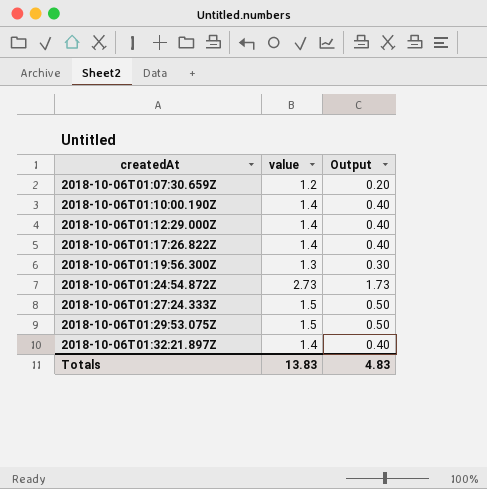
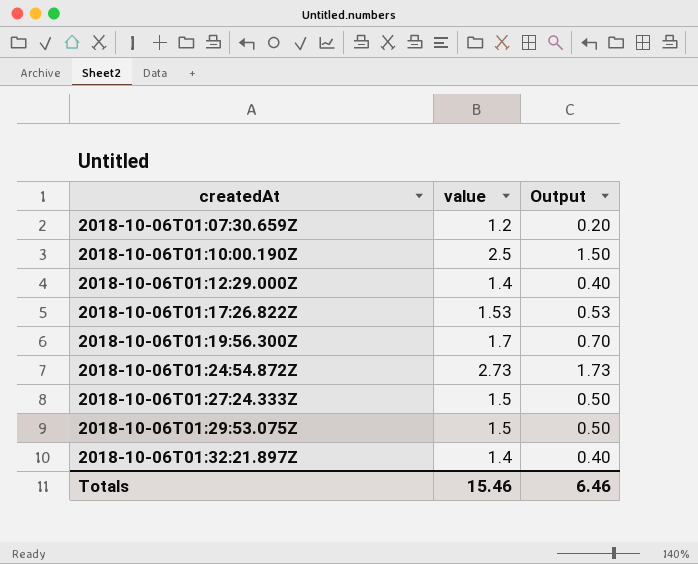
2018-10-06T01:10:00.190Z | value: 1.4 -> 2.5
2018-10-06T01:10:00.190Z | Output: 0.40 -> 1.50
2018-10-06T01:17:26.822Z | value: 1.4 -> 1.53
2018-10-06T01:17:26.822Z | Output: 0.40 -> 0.53
2018-10-06T01:19:56.300Z | value: 1.3 -> 1.7
2018-10-06T01:19:56.300Z | Output: 0.30 -> 0.70
Totals | value: 13.83 -> 15.46
Totals | Output: 4.83 -> 6.46

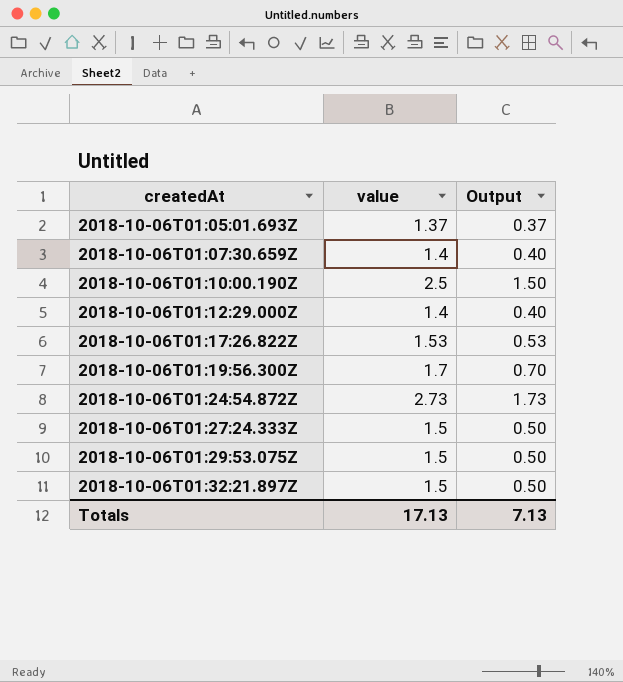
row 2018-10-06T01:05:01.693Z: none -> 1.37 | 0.37
2018-10-06T01:07:30.659Z | value: 1.2 -> 1.4
2018-10-06T01:07:30.659Z | Output: 0.20 -> 0.40
2018-10-06T01:32:21.897Z | value: 1.4 -> 1.5
2018-10-06T01:32:21.897Z | Output: 0.40 -> 0.50
Totals | value: 15.46 -> 17.13
Totals | Output: 6.46 -> 7.13

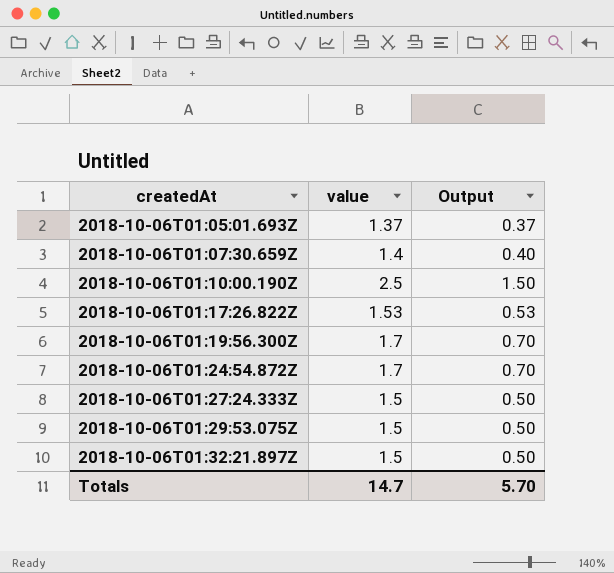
row 2018-10-06T01:12:29.000Z: 1.4 | 0.40 -> none
2018-10-06T01:24:54.872Z | value: 2.73 -> 1.7
2018-10-06T01:24:54.872Z | Output: 1.73 -> 0.70
Totals | value: 17.13 -> 14.7
Totals | Output: 7.13 -> 5.70

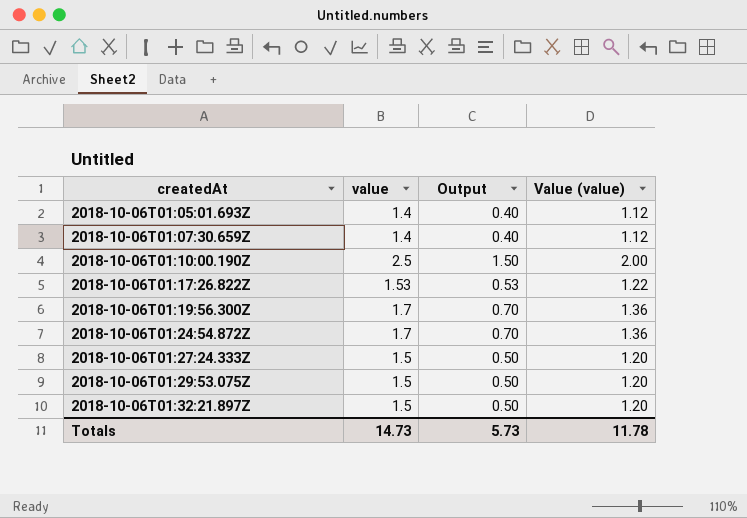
column Value (value) | formula: none -> [value] * 0.8
2018-10-06T01:05:01.693Z | value: 1.37 -> 1.4
2018-10-06T01:05:01.693Z | Output: 0.37 -> 0.40
Totals | value: 14.7 -> 14.73
Totals | Output: 5.70 -> 5.73

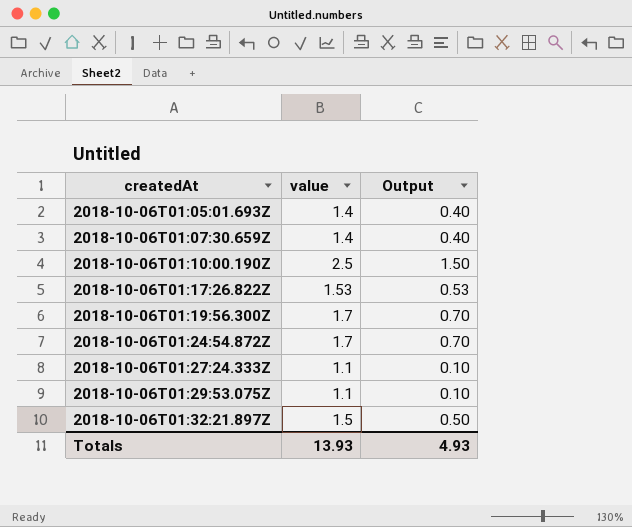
column Value (value) | formula: [value] * 0.8 -> none
2018-10-06T01:27:24.333Z | value: 1.5 -> 1.1
2018-10-06T01:27:24.333Z | Output: 0.50 -> 0.10
2018-10-06T01:29:53.075Z | value: 1.5 -> 1.1
2018-10-06T01:29:53.075Z | Output: 0.50 -> 0.10
Totals | value: 14.73 -> 13.93
Totals | Output: 5.73 -> 4.93

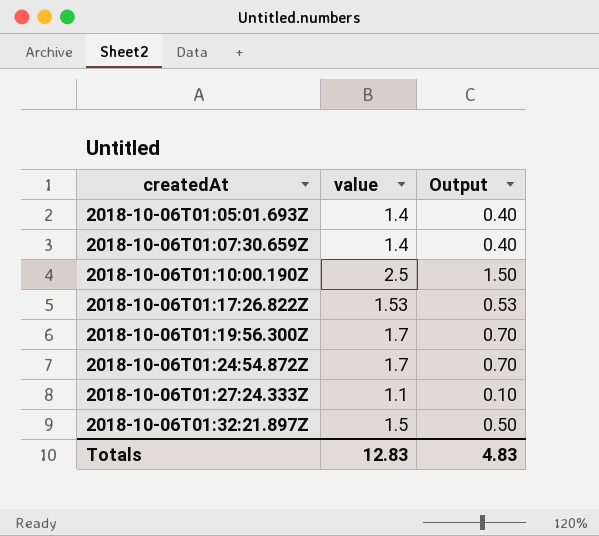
row 2018-10-06T01:29:53.075Z: 1.1 | 0.10 -> none
Totals | value: 13.93 -> 12.83
Totals | Output: 4.93 -> 4.83

